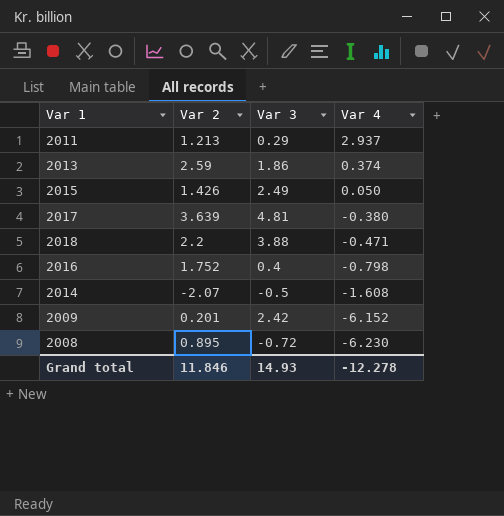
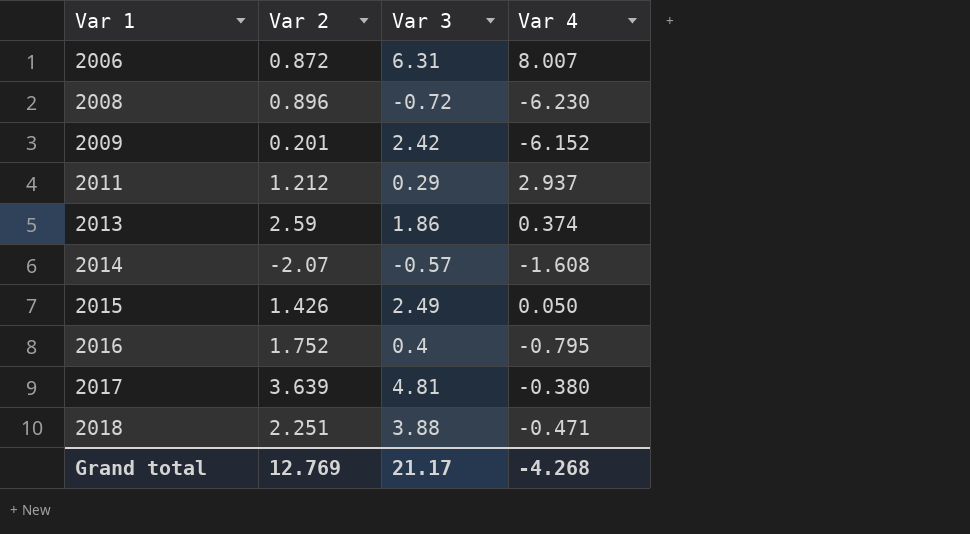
row order: Var 4 descending -> Var 1 ascending
row 2006: none -> 0.872 | 6.31 | 8.007
2008 | Var 2: 0.895 -> 0.896
2011 | Var 2: 1.213 -> 1.212
2014 | Var 3: -0.5 -> -0.57
2016 | Var 4: -0.798 -> -0.795
2018 | Var 2: 2.2 -> 2.251
Grand total | Var 2: 11.846 -> 12.769
Grand total | Var 3: 14.93 -> 21.17
Grand total | Var 4: -12.278 -> -4.268

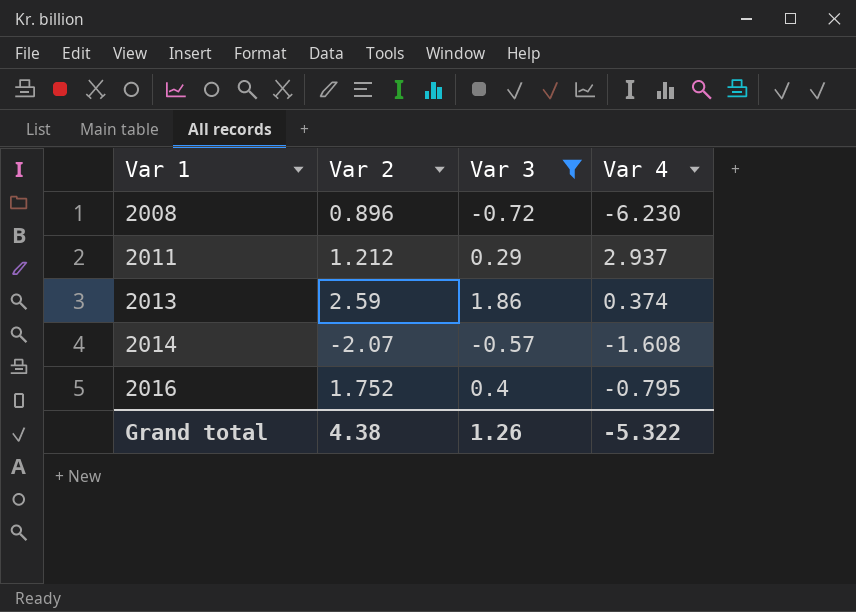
filter: none -> Var 3 <= 1.86
Grand total | Var 2: 12.769 -> 4.38
Grand total | Var 3: 21.17 -> 1.26
Grand total | Var 4: -4.268 -> -5.322

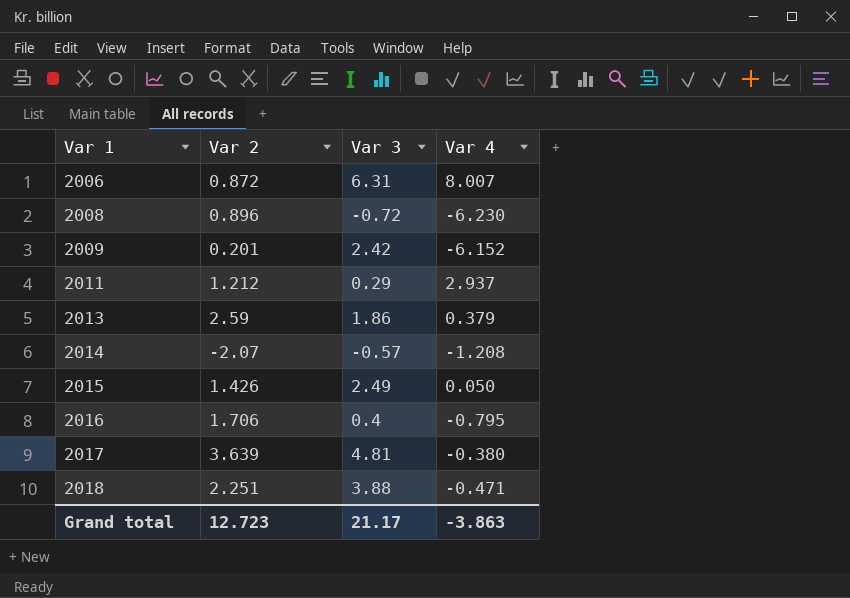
filter: Var 3 <= 1.86 -> none
2013 | Var 4: 0.374 -> 0.379
2014 | Var 4: -1.608 -> -1.208
2016 | Var 2: 1.752 -> 1.706
Grand total | Var 2: 4.38 -> 12.723
Grand total | Var 3: 1.26 -> 21.17
Grand total | Var 4: -5.322 -> -3.863

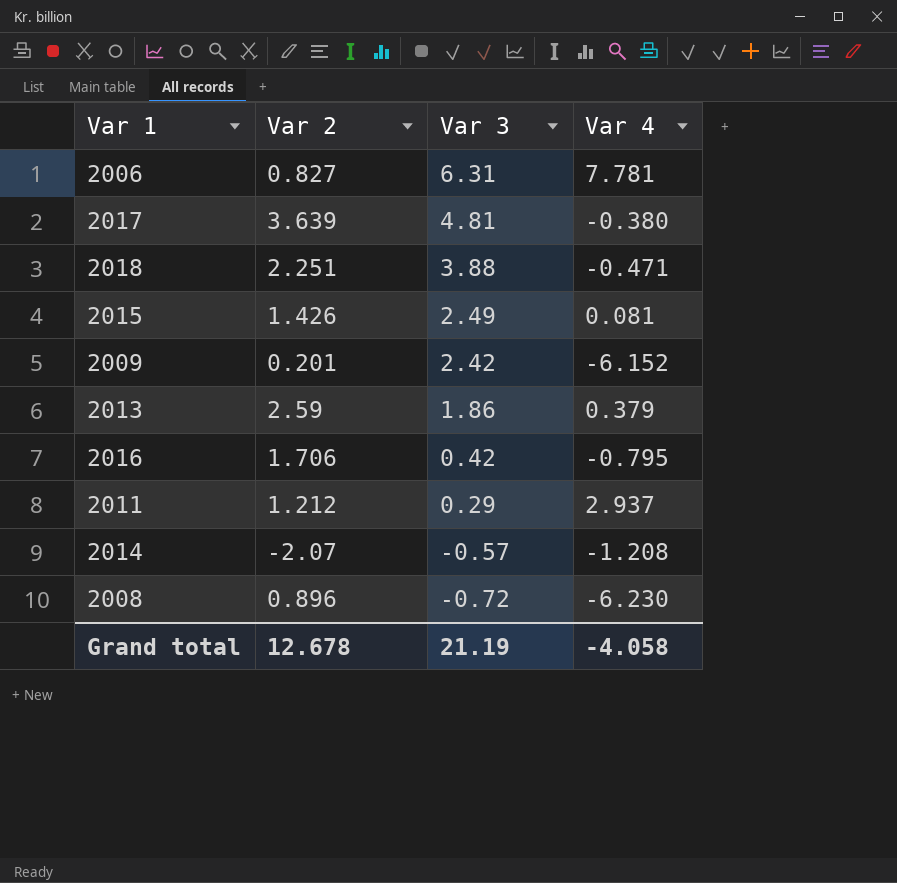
row order: Var 1 ascending -> Var 3 descending
2006 | Var 2: 0.872 -> 0.827
2006 | Var 4: 8.007 -> 7.781
2015 | Var 4: 0.050 -> 0.081
2016 | Var 3: 0.4 -> 0.42
Grand total | Var 2: 12.723 -> 12.678
Grand total | Var 3: 21.17 -> 21.19
Grand total | Var 4: -3.863 -> -4.058

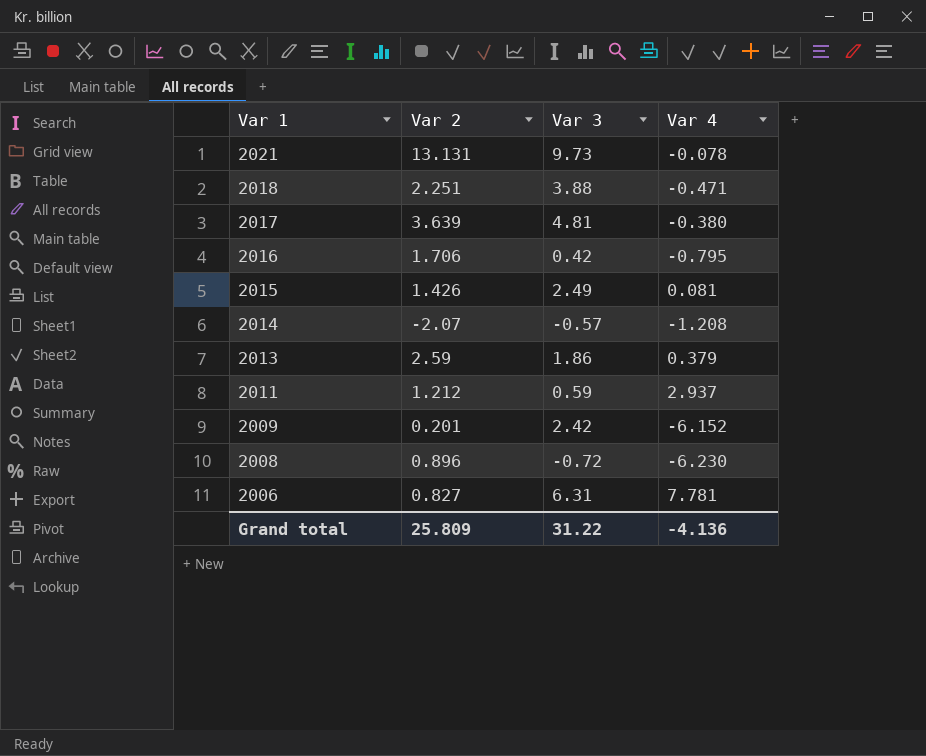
row order: Var 3 descending -> Var 1 descending
row 2021: none -> 13.131 | 9.73 | -0.078
2011 | Var 3: 0.29 -> 0.59
Grand total | Var 2: 12.678 -> 25.809
Grand total | Var 3: 21.19 -> 31.22
Grand total | Var 4: -4.058 -> -4.136

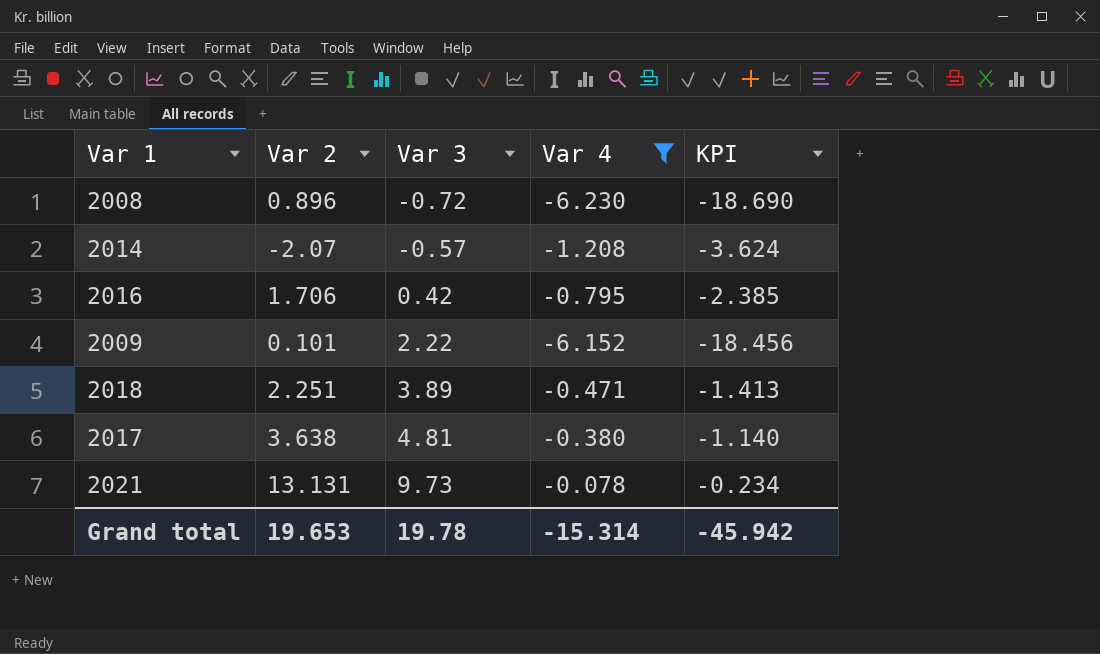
filter: none -> Var 4 <= -0.078
row order: Var 1 descending -> Var 3 ascending
column KPI | formula: none -> [Var 4] * 3
2009 | Var 2: 0.201 -> 0.101
2009 | Var 3: 2.42 -> 2.22
2018 | Var 3: 3.88 -> 3.89
2017 | Var 2: 3.639 -> 3.638
Grand total | Var 2: 25.809 -> 19.653
Grand total | Var 3: 31.22 -> 19.78
Grand total | Var 4: -4.136 -> -15.314

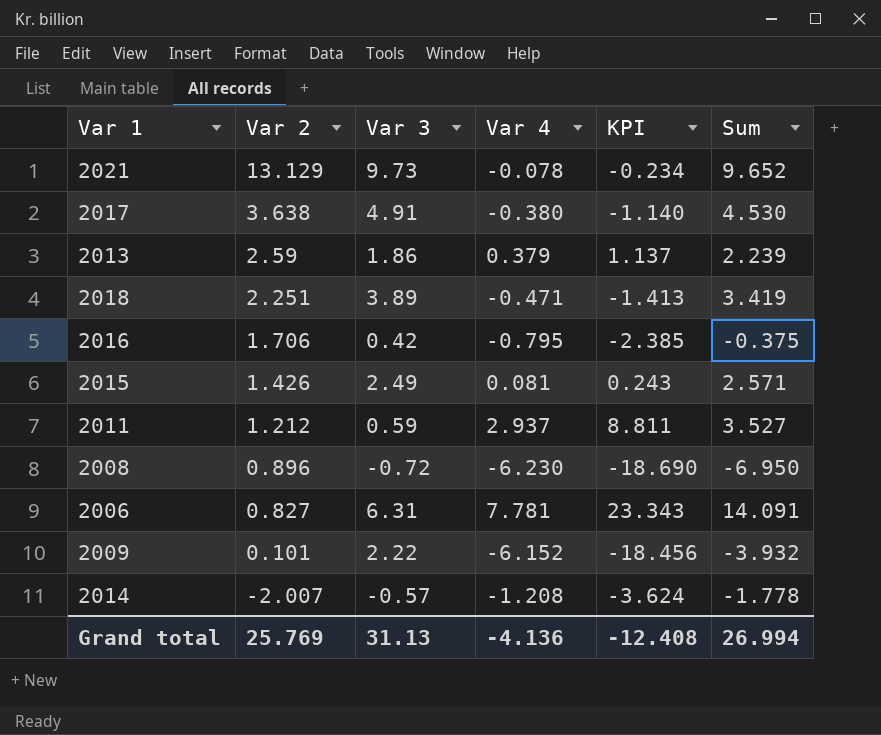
filter: Var 4 <= -0.078 -> none
row order: Var 3 ascending -> Var 2 descending
column Sum | formula: none -> [Var 3] + [Var 4]
2021 | Var 2: 13.131 -> 13.129
2017 | Var 3: 4.81 -> 4.91
2014 | Var 2: -2.07 -> -2.007
Grand total | Var 2: 19.653 -> 25.769
Grand total | Var 3: 19.78 -> 31.13
Grand total | Var 4: -15.314 -> -4.136
Grand total | KPI: -45.942 -> -12.408

